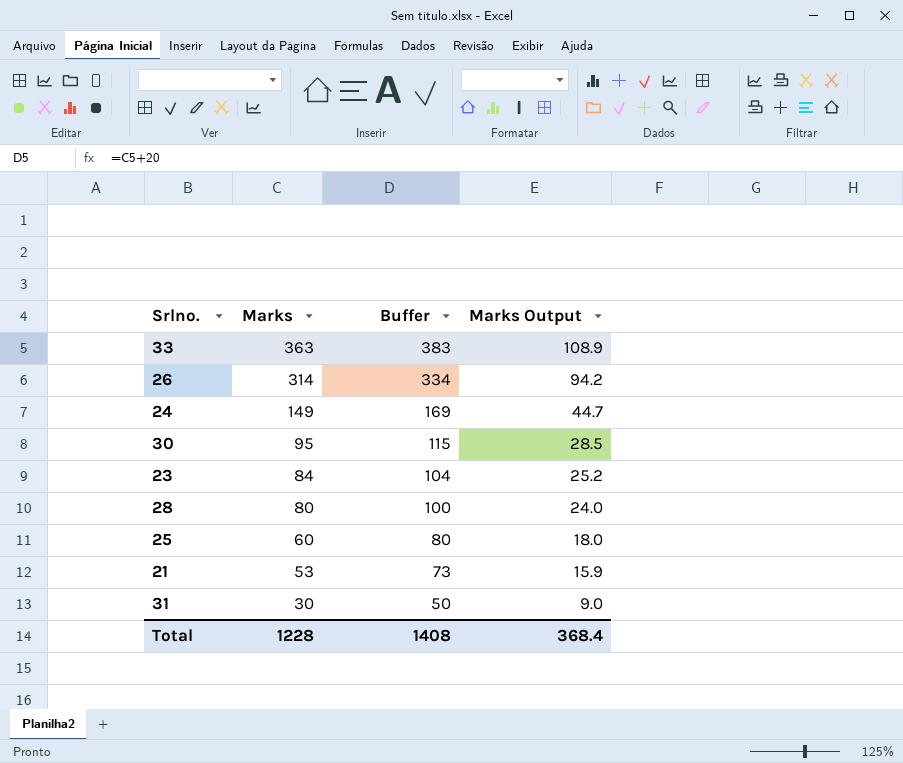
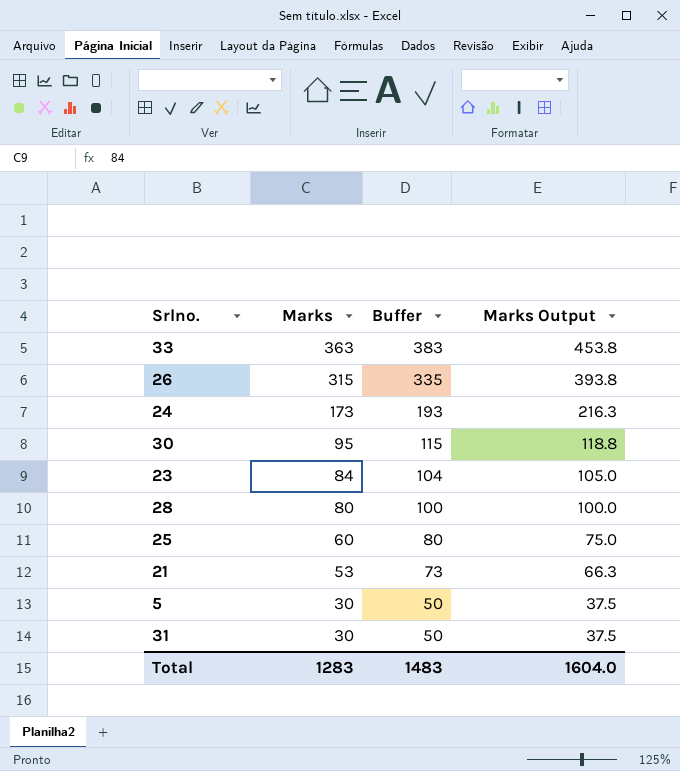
column Marks Output | formula: [Marks] * 0.3 -> [Marks] * 1.25
26 | Marks: 314 -> 315
26 | Buffer: 334 -> 335
24 | Marks: 149 -> 173
24 | Buffer: 169 -> 193
row 5: none -> 30 | 50 | 37.5
Total | Marks: 1228 -> 1283
Total | Buffer: 1408 -> 1483
Total | Marks Output: 368.4 -> 1604.0

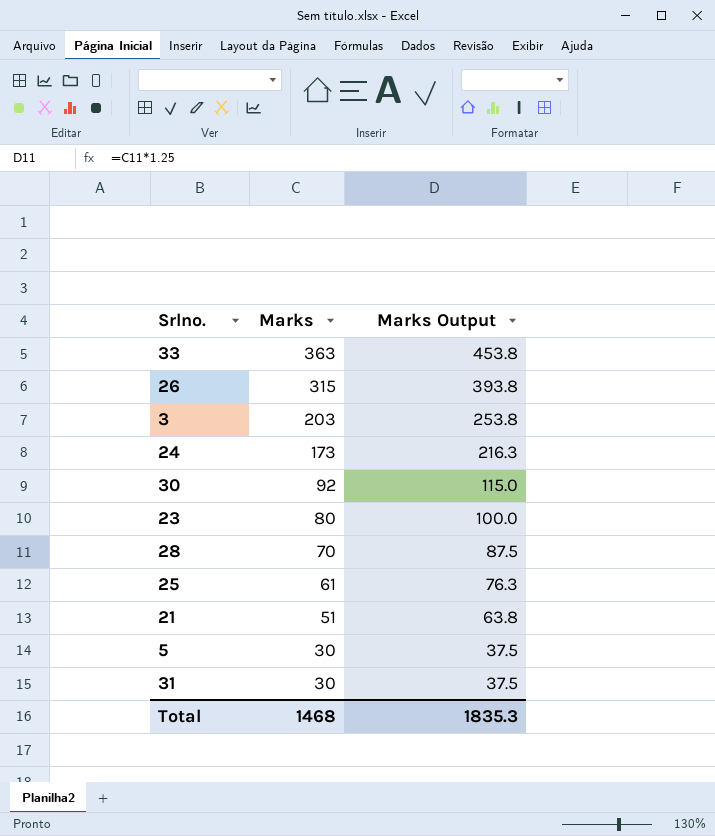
column Buffer | formula: [Marks] + 20 -> none
row 3: none -> 203 | 253.8
30 | Marks: 95 -> 92
30 | Marks Output: 118.8 -> 115.0
23 | Marks: 84 -> 80
23 | Marks Output: 105.0 -> 100.0
28 | Marks: 80 -> 70
28 | Marks Output: 100.0 -> 87.5
25 | Marks: 60 -> 61
25 | Marks Output: 75.0 -> 76.3
21 | Marks: 53 -> 51
21 | Marks Output: 66.3 -> 63.8
Total | Marks: 1283 -> 1468
Total | Marks Output: 1604.0 -> 1835.3

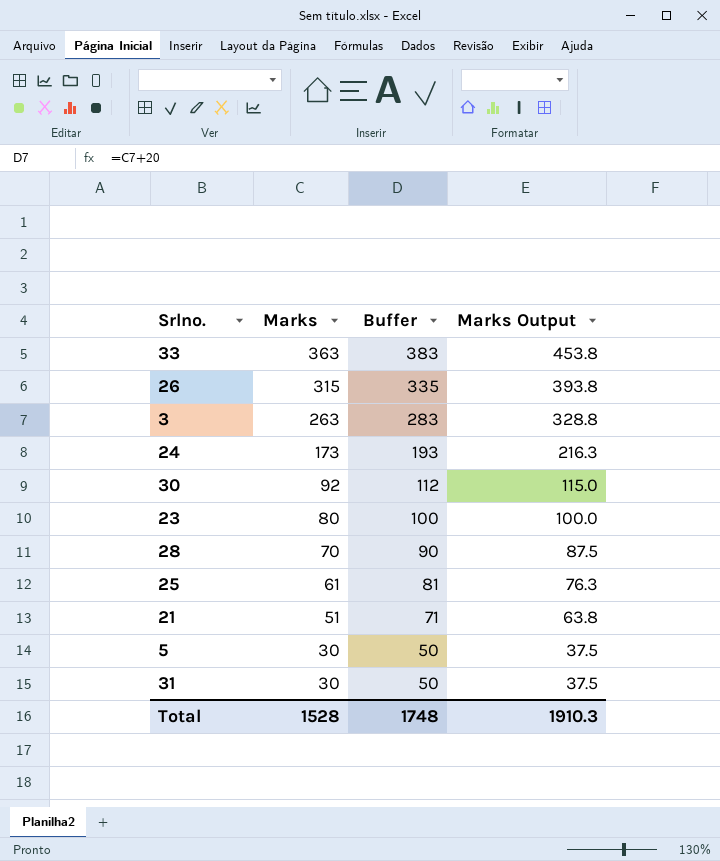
column Buffer | formula: none -> [Marks] + 20
3 | Marks: 203 -> 263
3 | Marks Output: 253.8 -> 328.8
Total | Marks: 1468 -> 1528
Total | Marks Output: 1835.3 -> 1910.3

